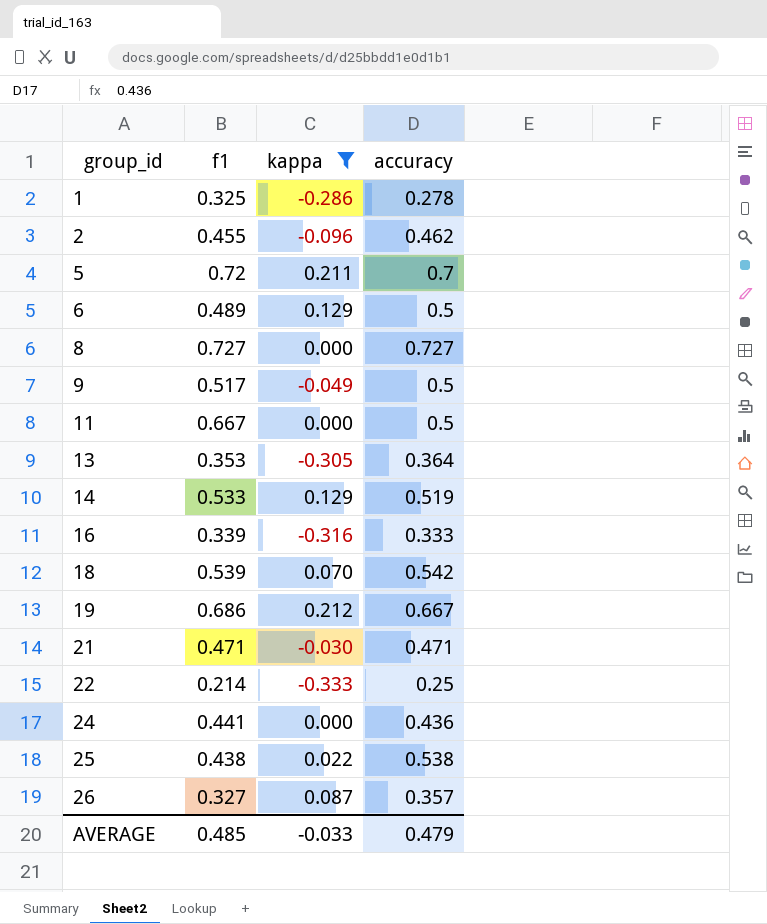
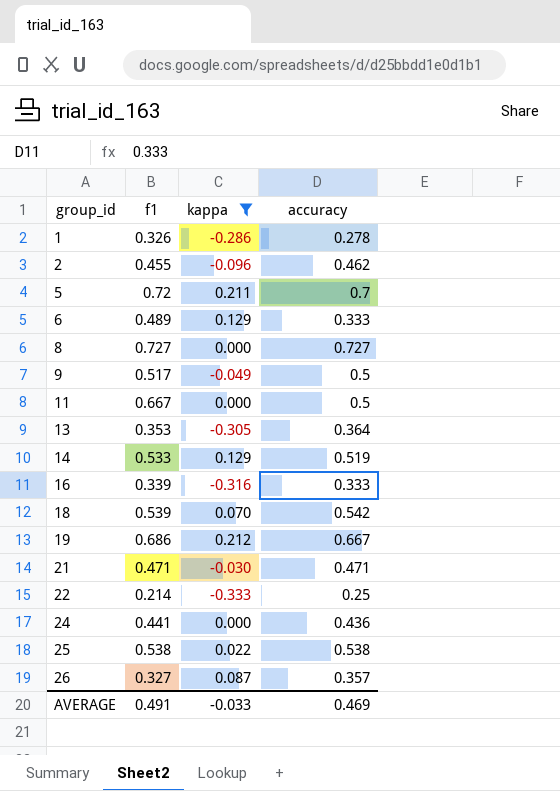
1 | f1: 0.325 -> 0.326
6 | accuracy: 0.5 -> 0.333
25 | f1: 0.438 -> 0.538
AVERAGE | f1: 0.485 -> 0.491
AVERAGE | accuracy: 0.479 -> 0.469

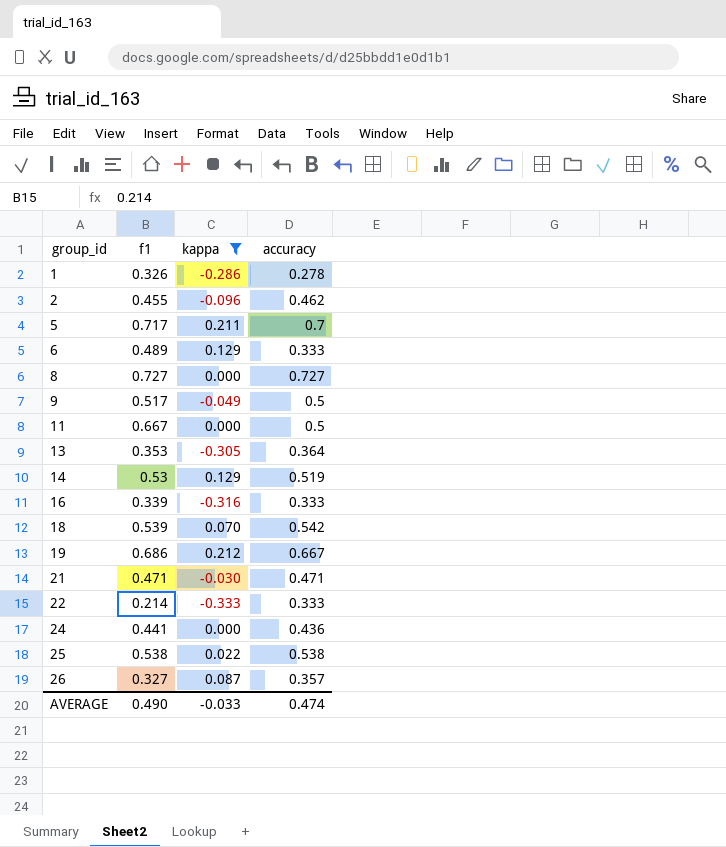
5 | f1: 0.72 -> 0.717
14 | f1: 0.533 -> 0.53
22 | accuracy: 0.25 -> 0.333
AVERAGE | f1: 0.491 -> 0.490
AVERAGE | accuracy: 0.469 -> 0.474

